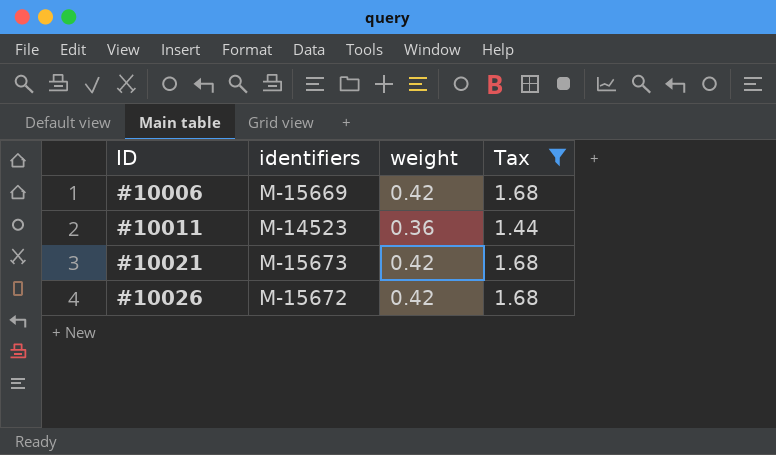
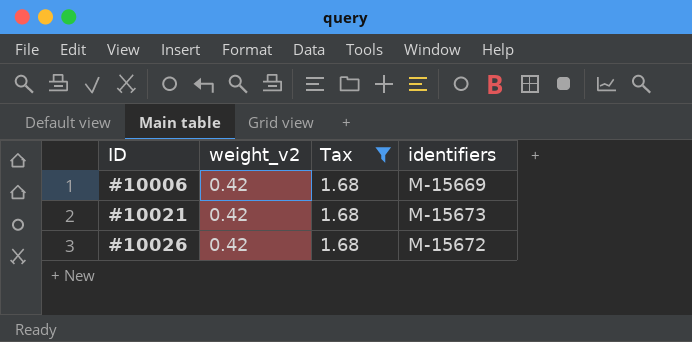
column name: weight -> weight_v2
column identifiers | position: 2 -> 4
row #10011: M-14523 | 0.36 | 1.44 -> none

